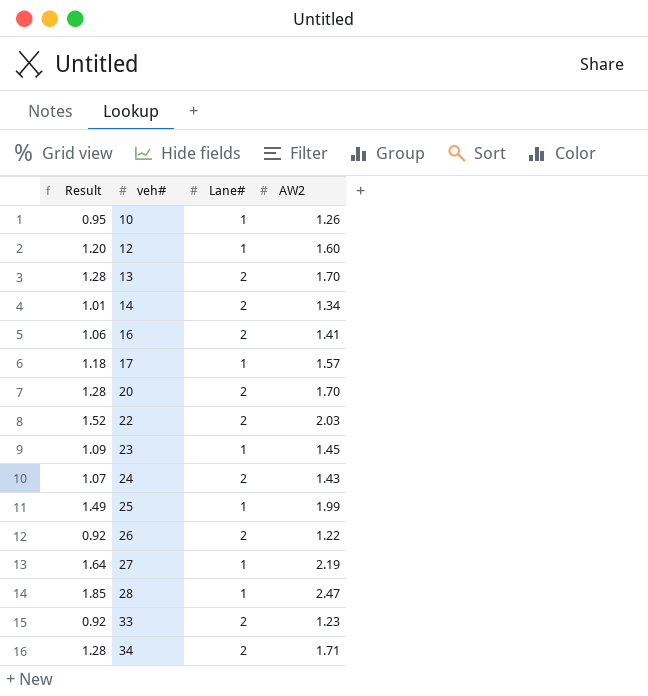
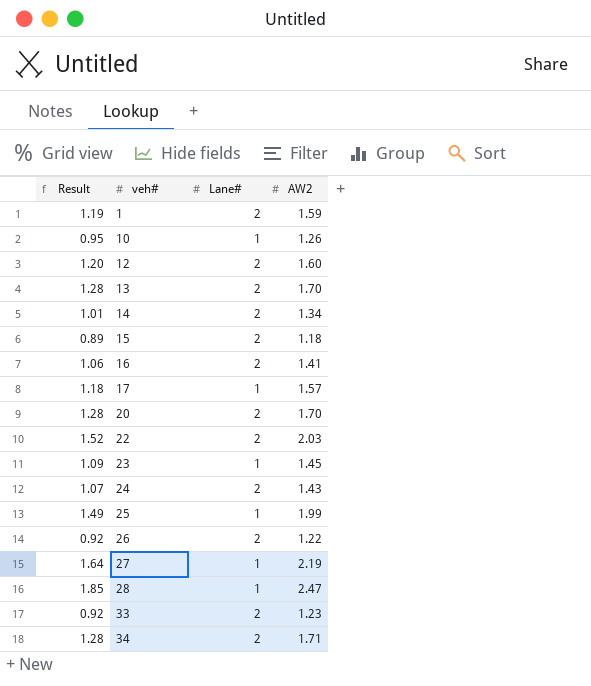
row 1: none -> 1.19 | 2 | 1.59
12 | Lane#: 1 -> 2
row 15: none -> 0.89 | 2 | 1.18

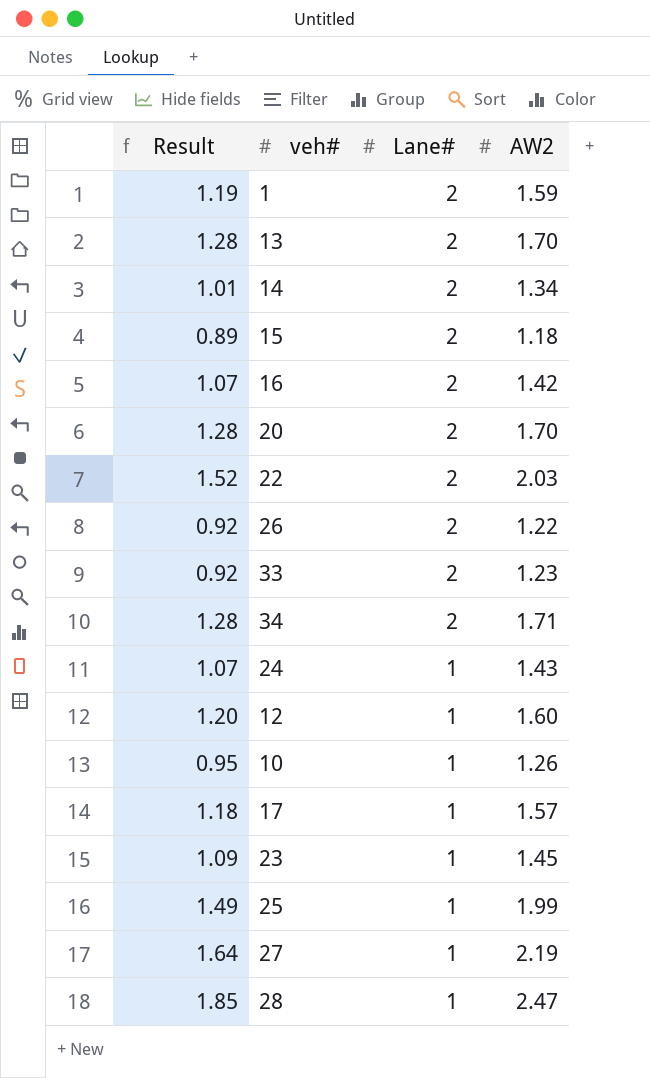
row order: veh# ascending -> Lane# descending
16 | Result: 1.06 -> 1.07
16 | AW2: 1.41 -> 1.42
24 | Lane#: 2 -> 1
12 | Lane#: 2 -> 1

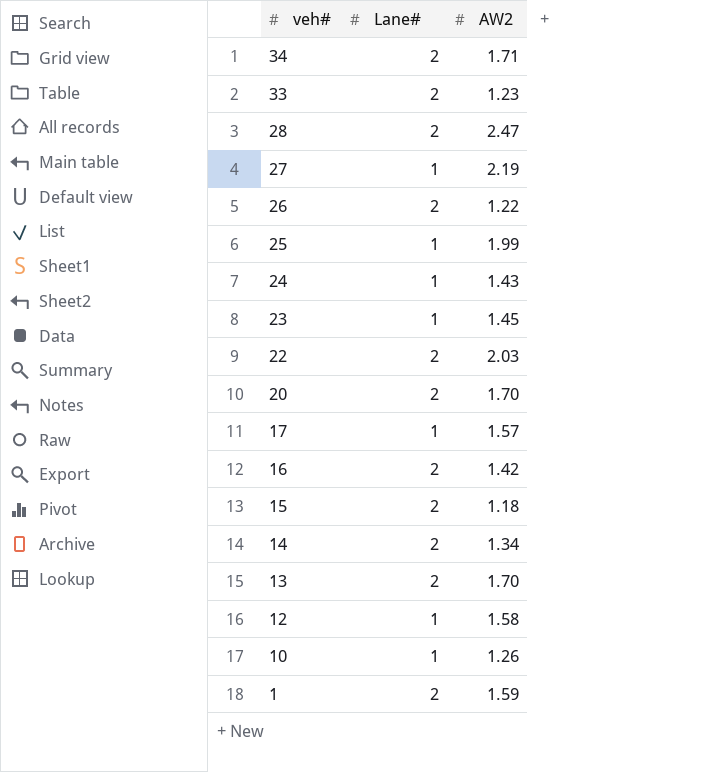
row order: Lane# descending -> veh# descending
column Result | formula: [AW2] * 0.75 -> none
28 | Lane#: 1 -> 2
12 | AW2: 1.60 -> 1.58

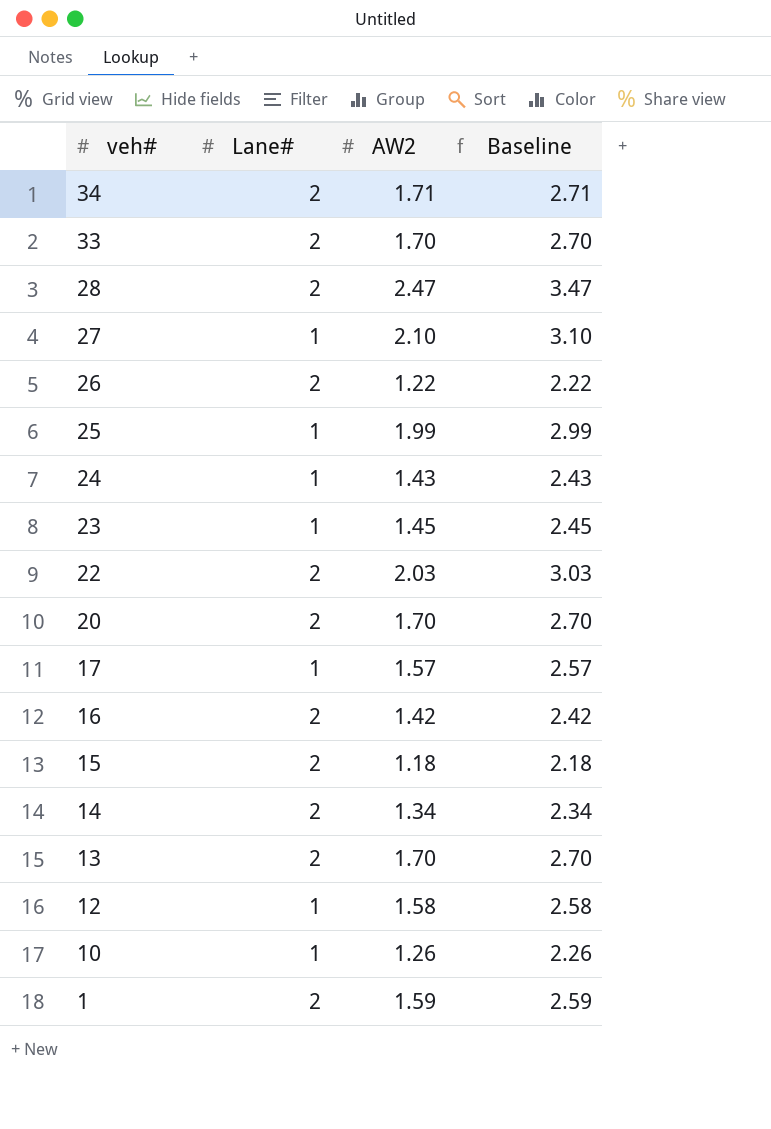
column Baseline | formula: none -> [AW2] + 1
33 | AW2: 1.23 -> 1.70
27 | AW2: 2.19 -> 2.10

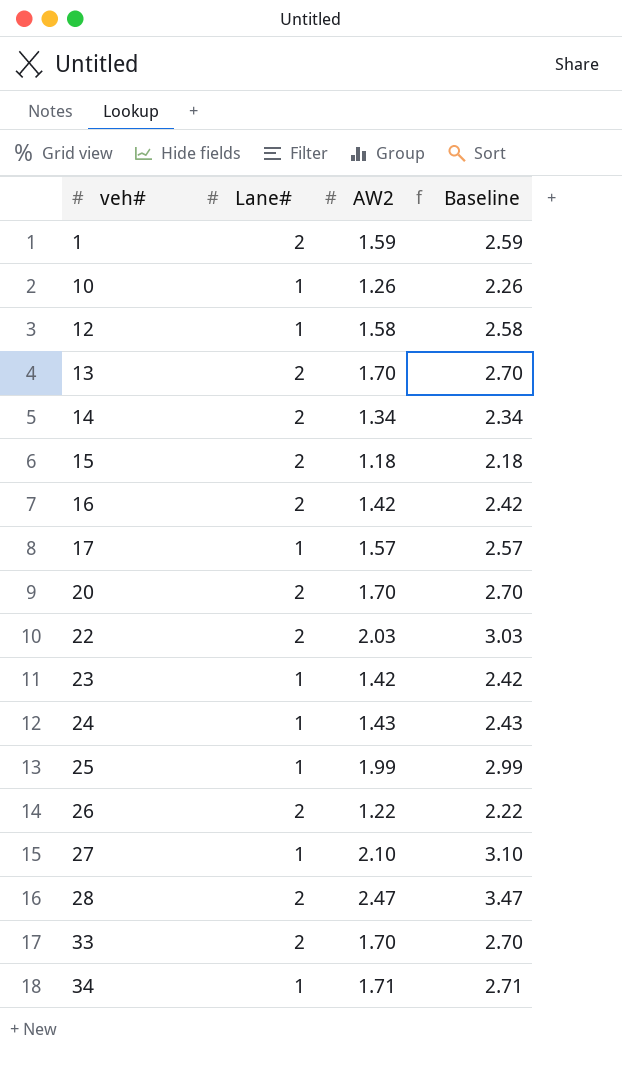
row order: veh# descending -> veh# ascending
23 | AW2: 1.45 -> 1.42
23 | Baseline: 2.45 -> 2.42
34 | Lane#: 2 -> 1

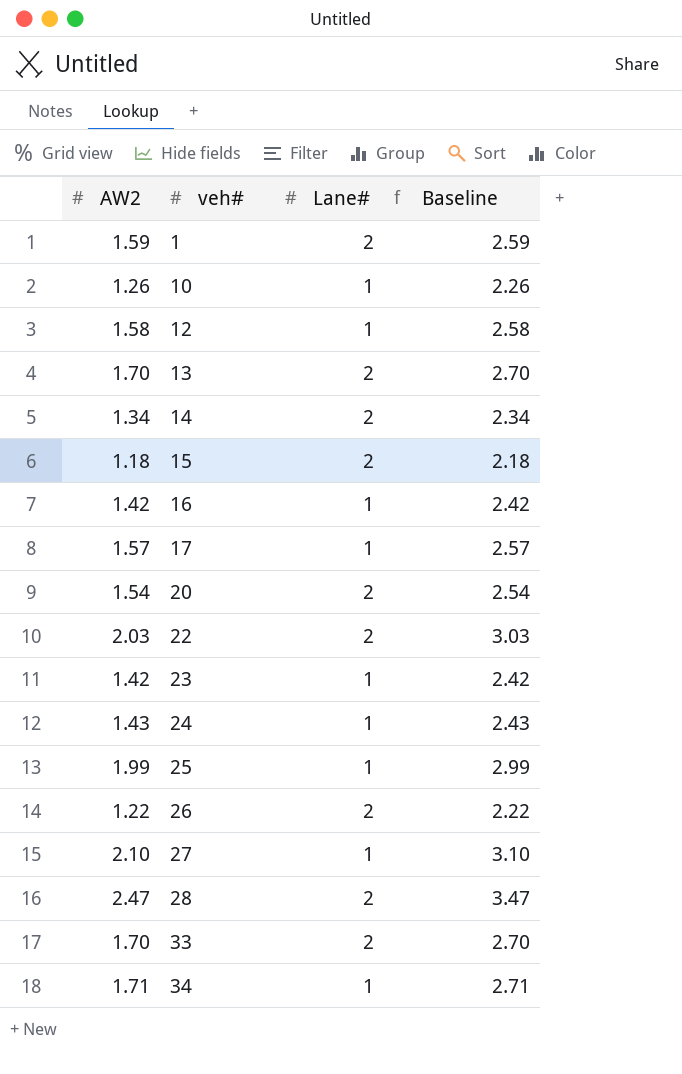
column AW2 | position: 3 -> 1
16 | Lane#: 2 -> 1
20 | AW2: 1.70 -> 1.54
20 | Baseline: 2.70 -> 2.54

